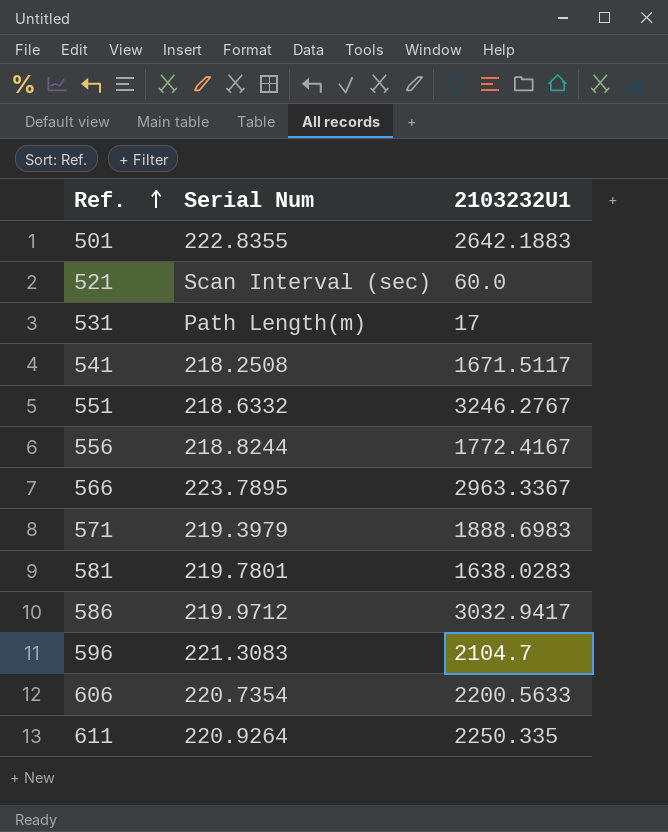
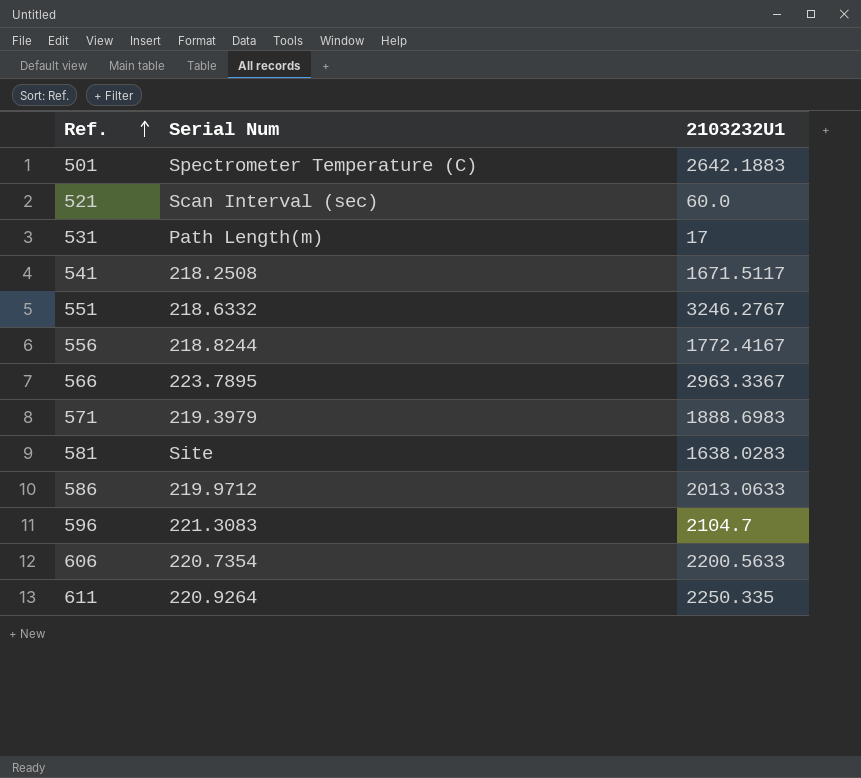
501 | Serial Num: 222.8355 -> Spectrometer Temperature (C)
581 | Serial Num: 219.7801 -> Site
586 | 2103232U1: 3032.9417 -> 2013.0633

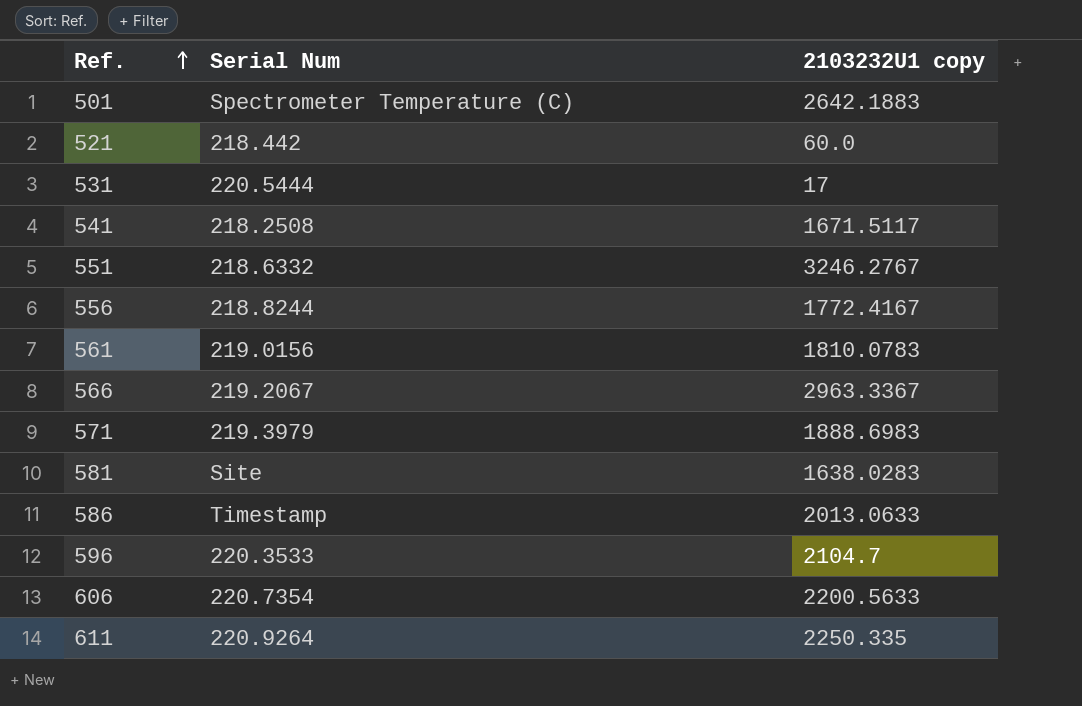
column name: 2103232U1 -> 2103232U1 copy
521 | Serial Num: Scan Interval (sec) -> 218.442
531 | Serial Num: Path Length(m) -> 220.5444
row 561: none -> 219.0156 | 1810.0783
566 | Serial Num: 223.7895 -> 219.2067
586 | Serial Num: 219.9712 -> Timestamp
596 | Serial Num: 221.3083 -> 220.3533

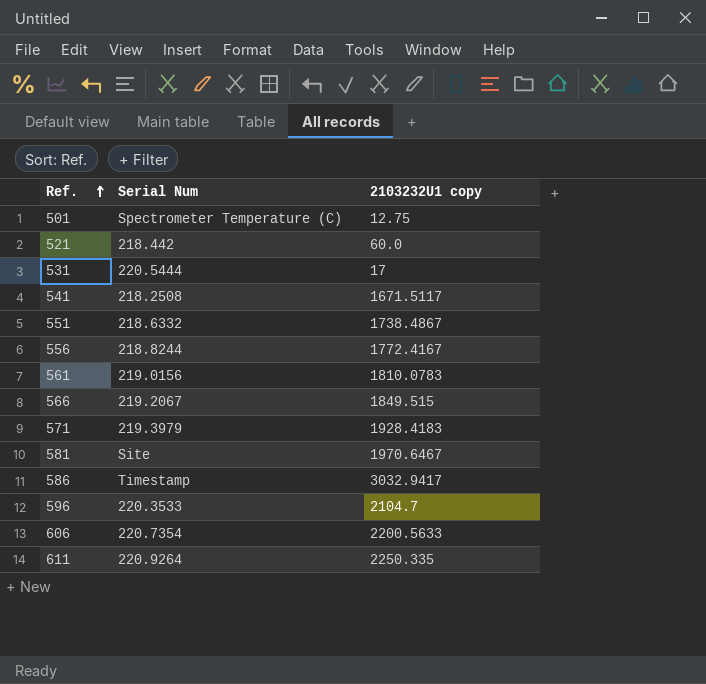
501 | 2103232U1 copy: 2642.1883 -> 12.75
551 | 2103232U1 copy: 3246.2767 -> 1738.4867
566 | 2103232U1 copy: 2963.3367 -> 1849.515
571 | 2103232U1 copy: 1888.6983 -> 1928.4183
581 | 2103232U1 copy: 1638.0283 -> 1970.6467
586 | 2103232U1 copy: 2013.0633 -> 3032.9417

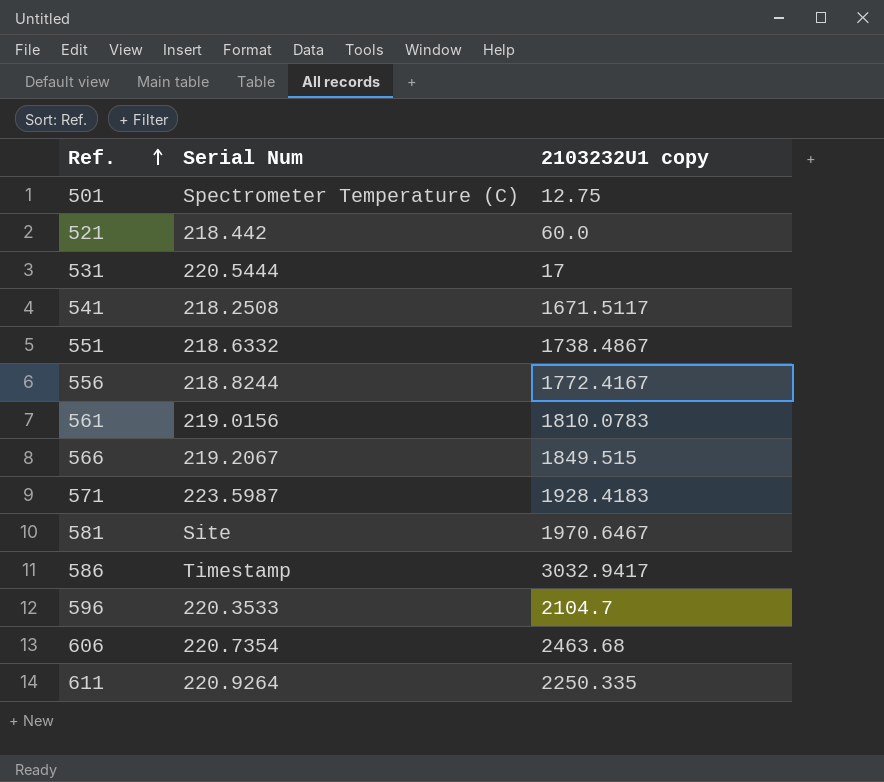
571 | Serial Num: 219.3979 -> 223.5987
606 | 2103232U1 copy: 2200.5633 -> 2463.68

